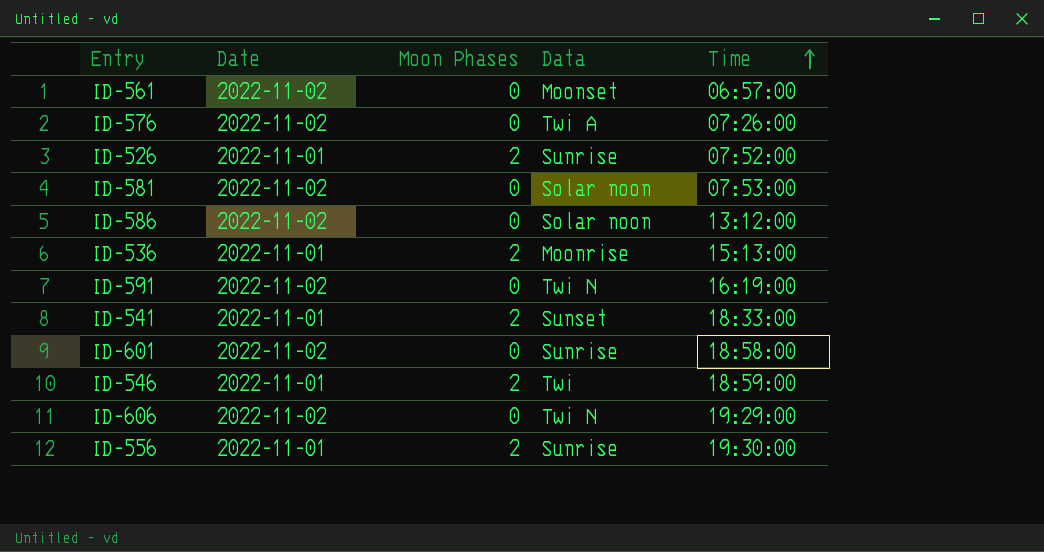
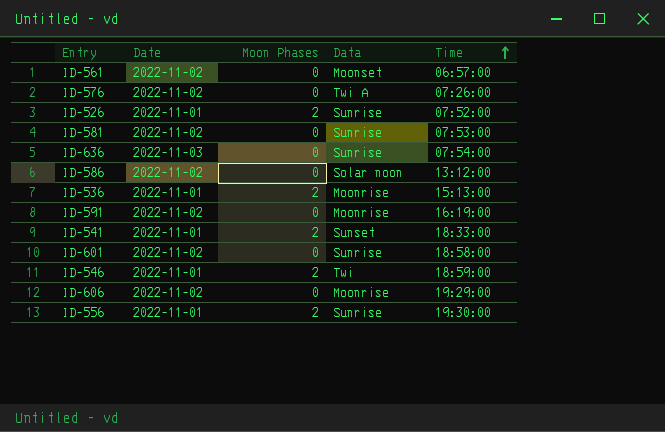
ID-581 | Data: Solar noon -> Sunrise
row ID-636: none -> 2022-11-03 | 0 | Sunrise | 07:54:00
ID-591 | Data: Twi N -> Moonrise
ID-606 | Data: Twi N -> Moonrise

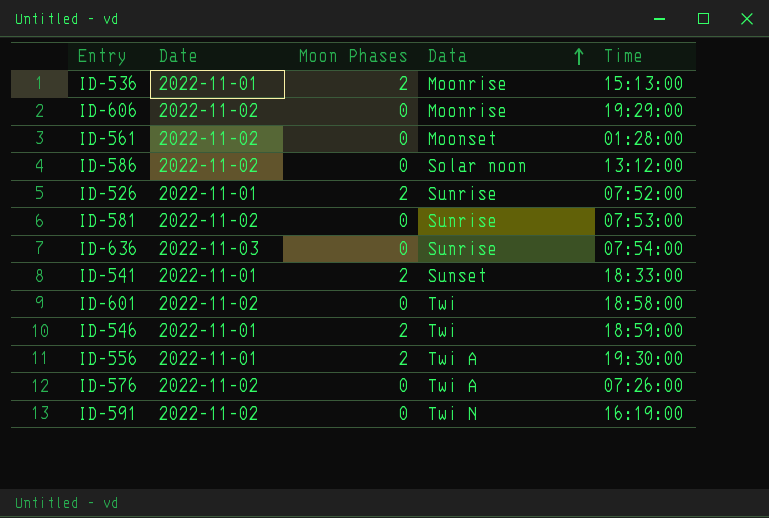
row order: Time ascending -> Data ascending
ID-561 | Time: 06:57:00 -> 01:28:00
ID-601 | Data: Sunrise -> Twi
ID-556 | Data: Sunrise -> Twi A
ID-591 | Data: Moonrise -> Twi N

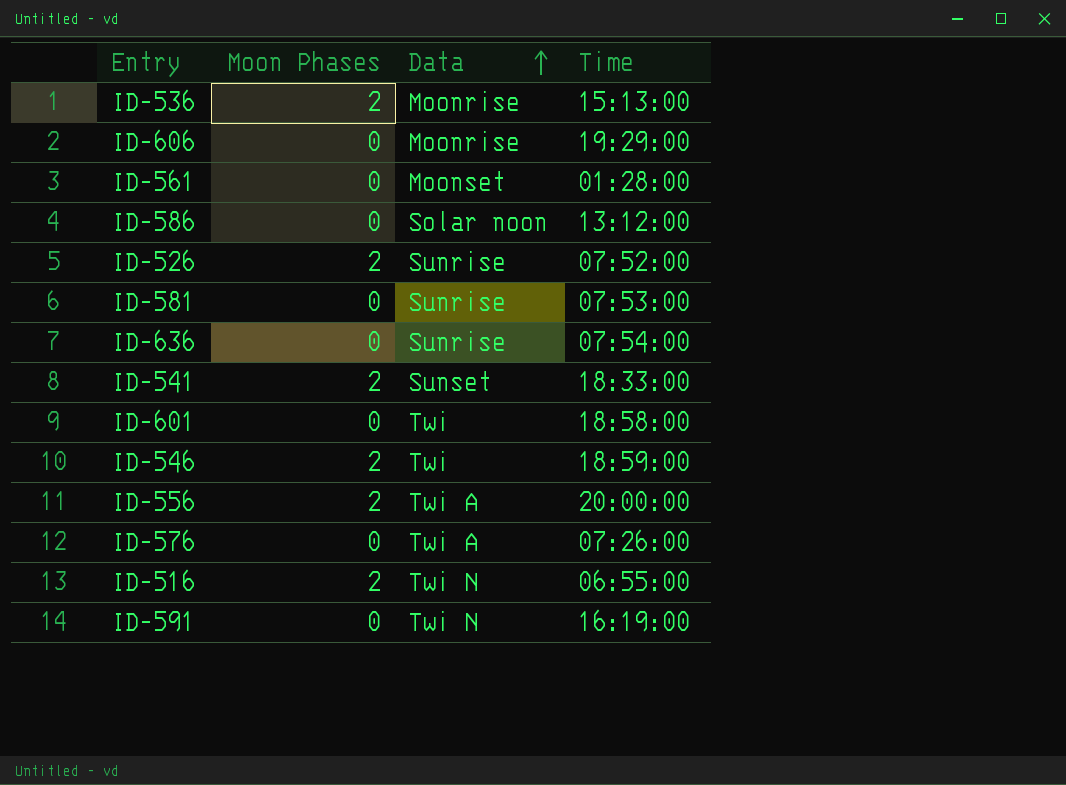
column Date | position: 2 -> none
ID-556 | Time: 19:30:00 -> 20:00:00
row ID-516: none -> 2 | Twi N | 06:55:00

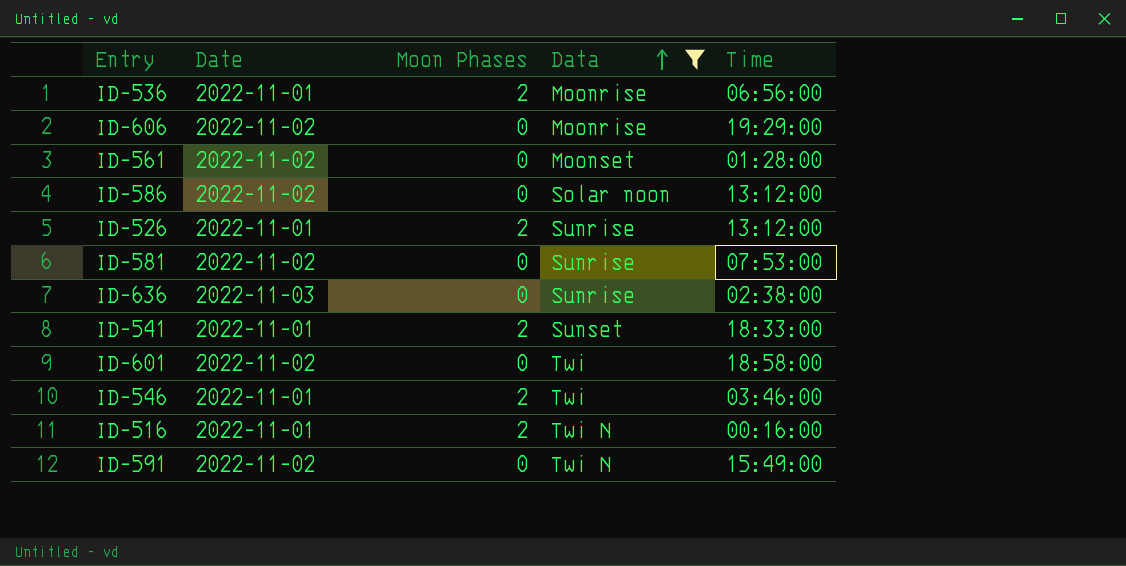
filter: none -> Data != Twi A
column Date | position: none -> 2
ID-536 | Time: 15:13:00 -> 06:56:00
ID-526 | Time: 07:52:00 -> 13:12:00
ID-636 | Time: 07:54:00 -> 02:38:00
ID-546 | Time: 18:59:00 -> 03:46:00
ID-516 | Time: 06:55:00 -> 00:16:00
ID-591 | Time: 16:19:00 -> 15:49:00

